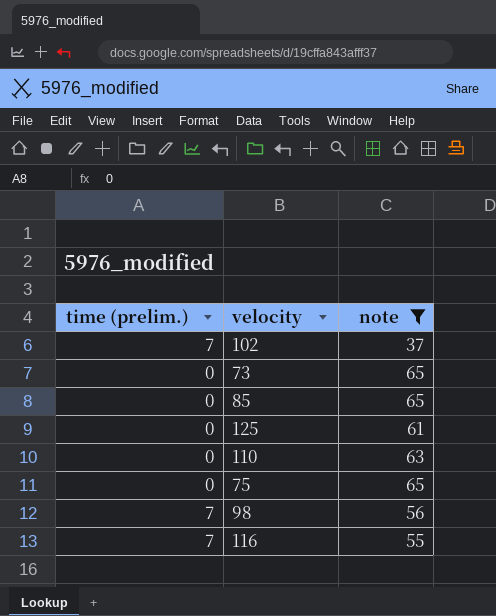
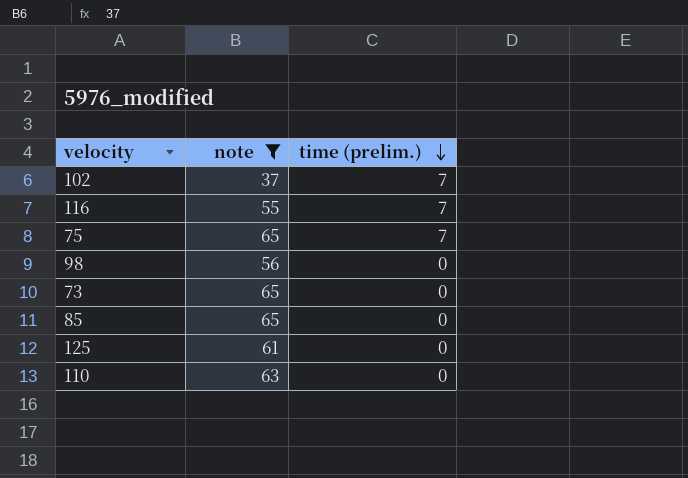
row order: none -> time (prelim.) descending
column time (prelim.) | position: 1 -> 3
75 | time (prelim.): 0 -> 7
98 | time (prelim.): 7 -> 0

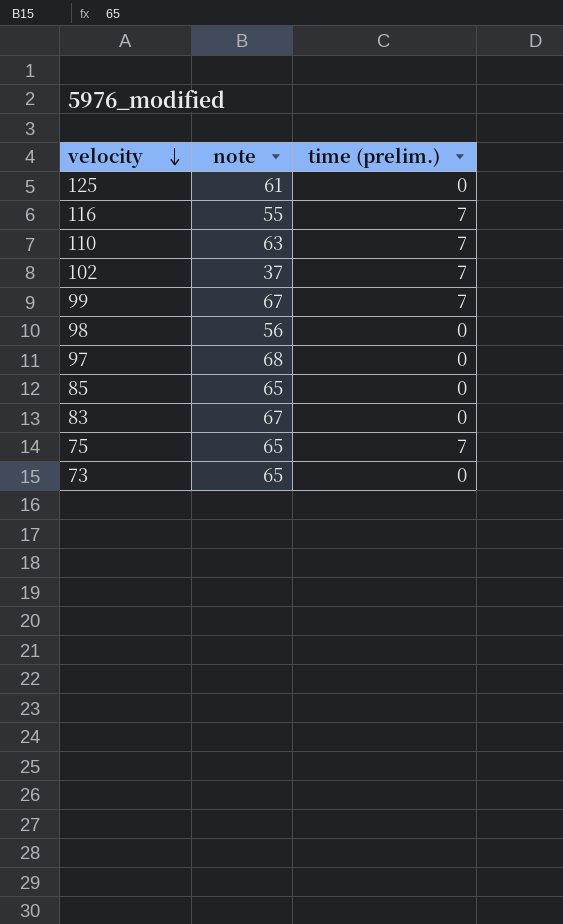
filter: note <= 65 -> none
row order: time (prelim.) descending -> velocity descending
110 | time (prelim.): 0 -> 7

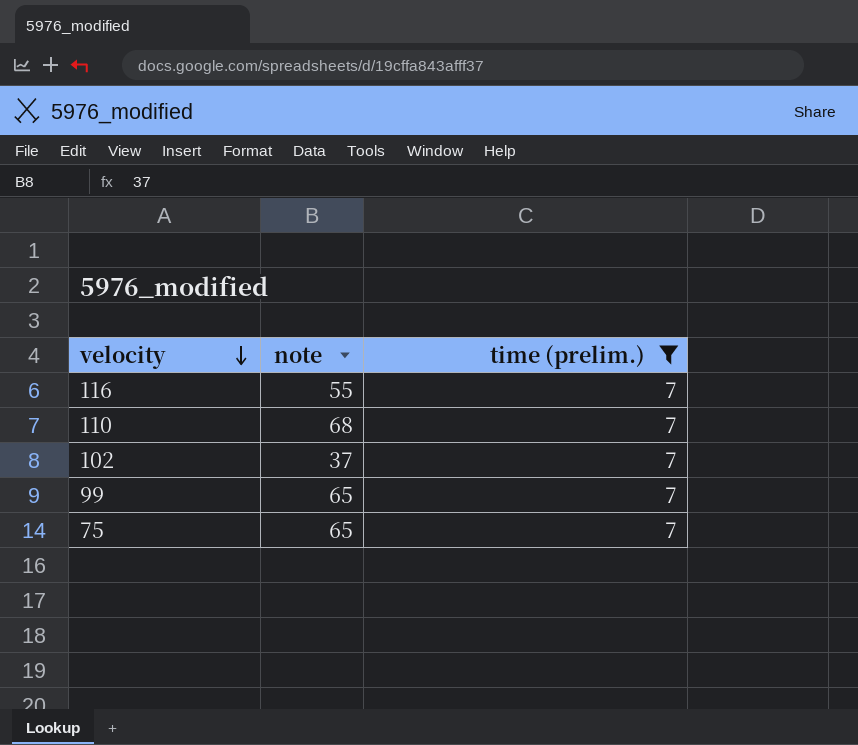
filter: none -> time (prelim.) = 7
110 | note: 63 -> 68
99 | note: 67 -> 65

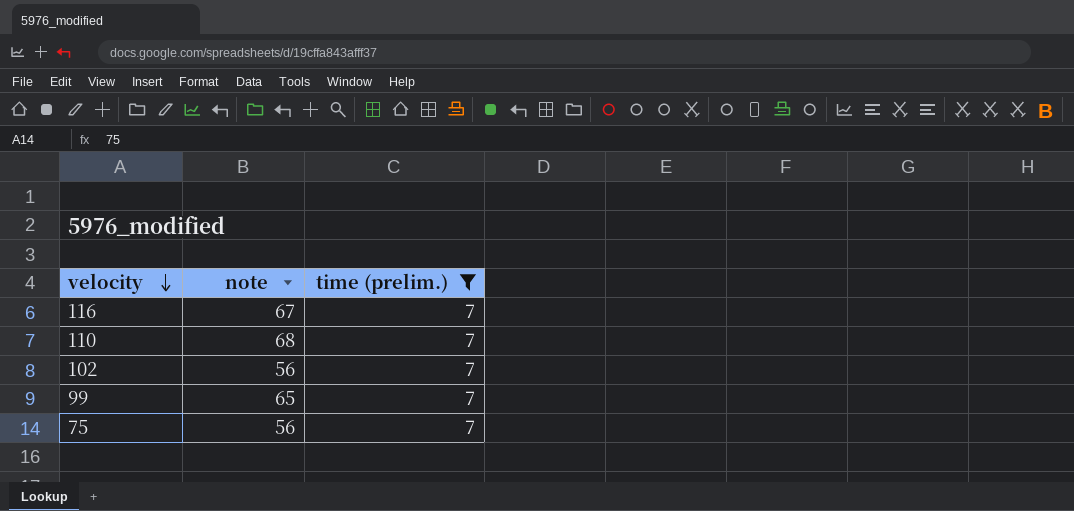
116 | note: 55 -> 67
102 | note: 37 -> 56
75 | note: 65 -> 56

